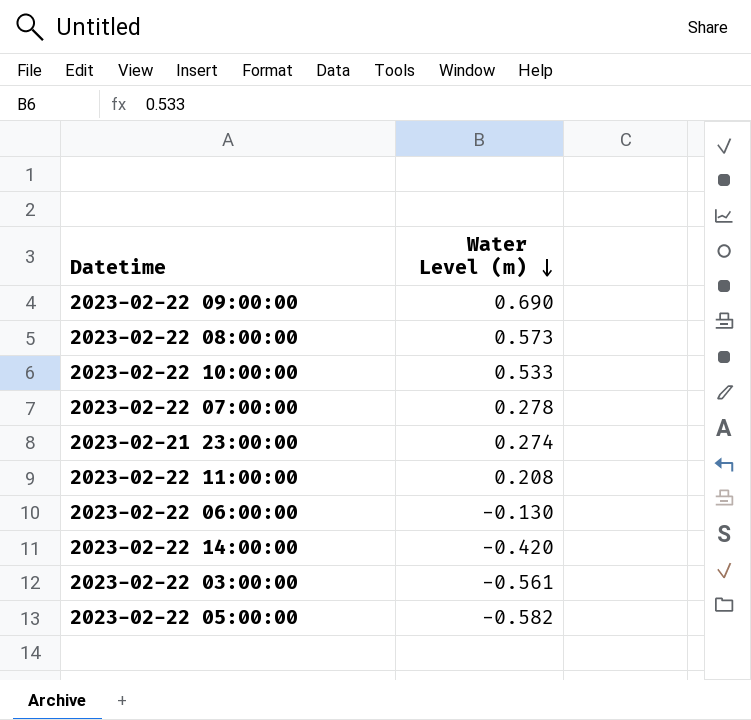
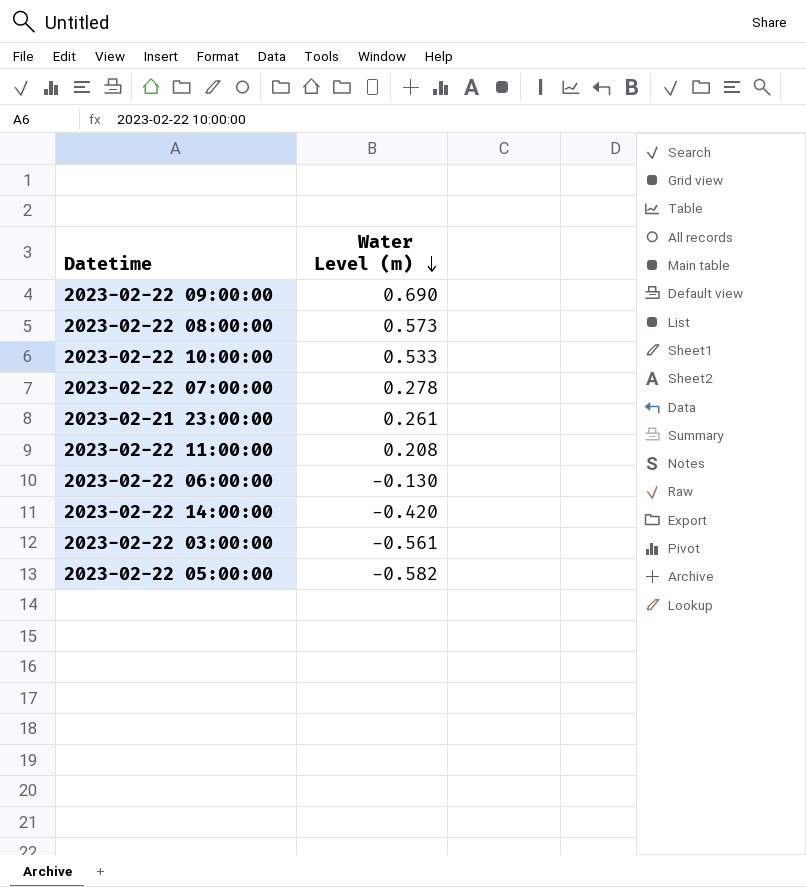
2023-02-21 23:00:00 | Water Level (m): 0.274 -> 0.261

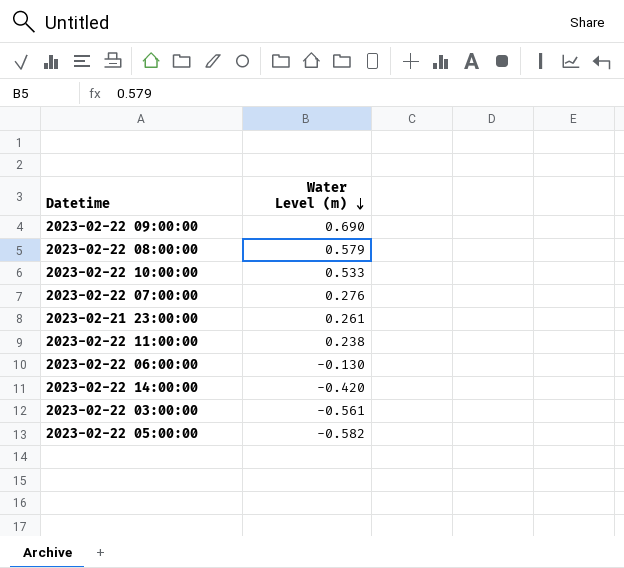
2023-02-22 08:00:00 | Water Level (m): 0.573 -> 0.579
2023-02-22 07:00:00 | Water Level (m): 0.278 -> 0.276
2023-02-22 11:00:00 | Water Level (m): 0.208 -> 0.238

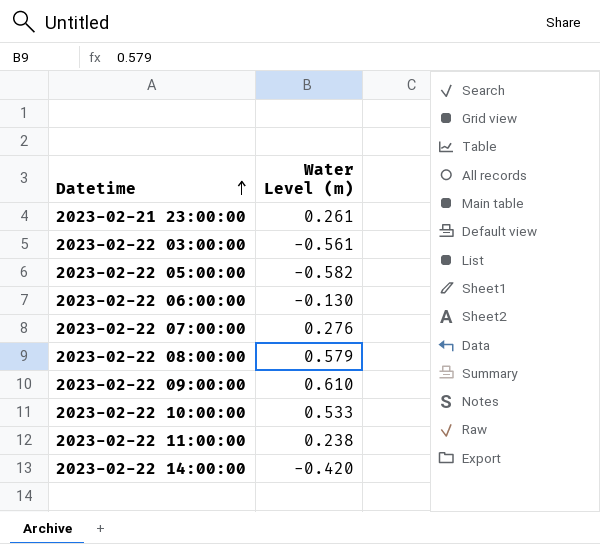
row order: Water Level (m) descending -> Datetime ascending
2023-02-22 09:00:00 | Water Level (m): 0.690 -> 0.610

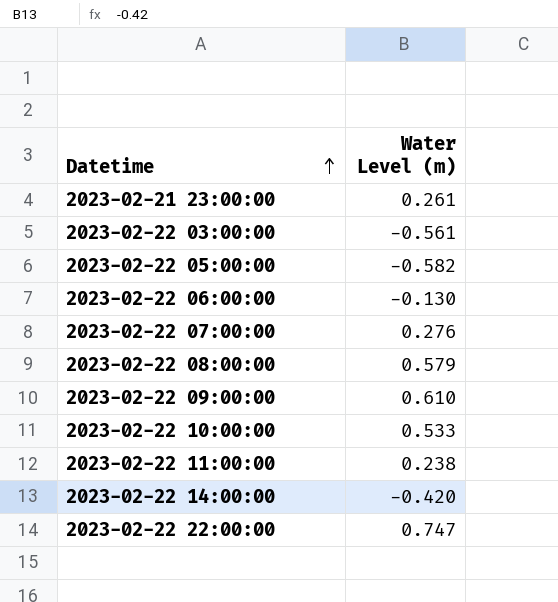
row 2023-02-22 22:00:00: none -> 0.747

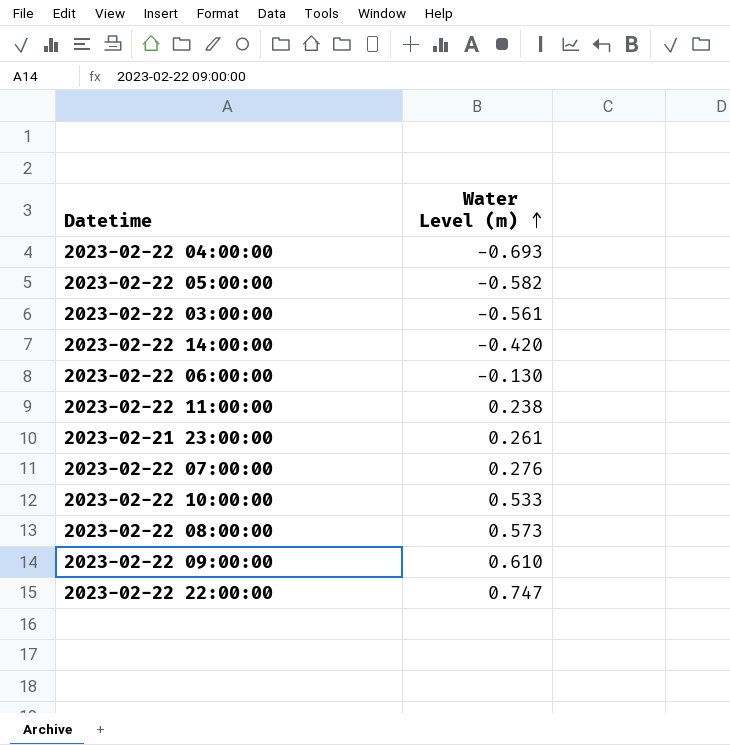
row order: Datetime ascending -> Water Level (m) ascending
row 2023-02-22 04:00:00: none -> -0.693
2023-02-22 08:00:00 | Water Level (m): 0.579 -> 0.573

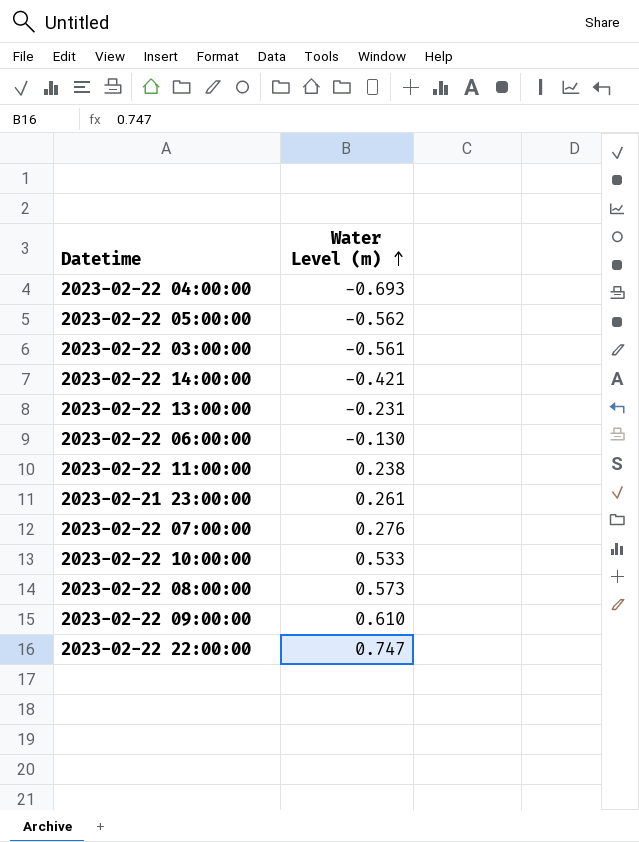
2023-02-22 05:00:00 | Water Level (m): -0.582 -> -0.562
2023-02-22 14:00:00 | Water Level (m): -0.420 -> -0.421
row 2023-02-22 13:00:00: none -> -0.231

